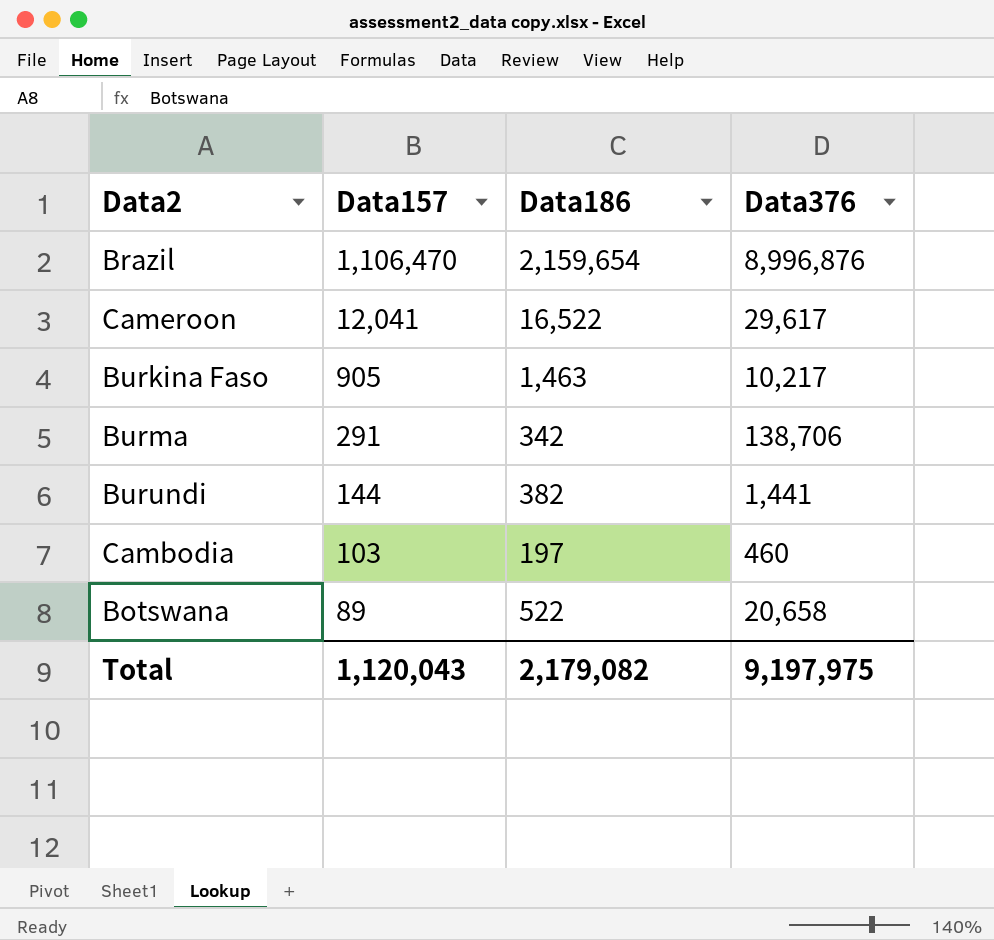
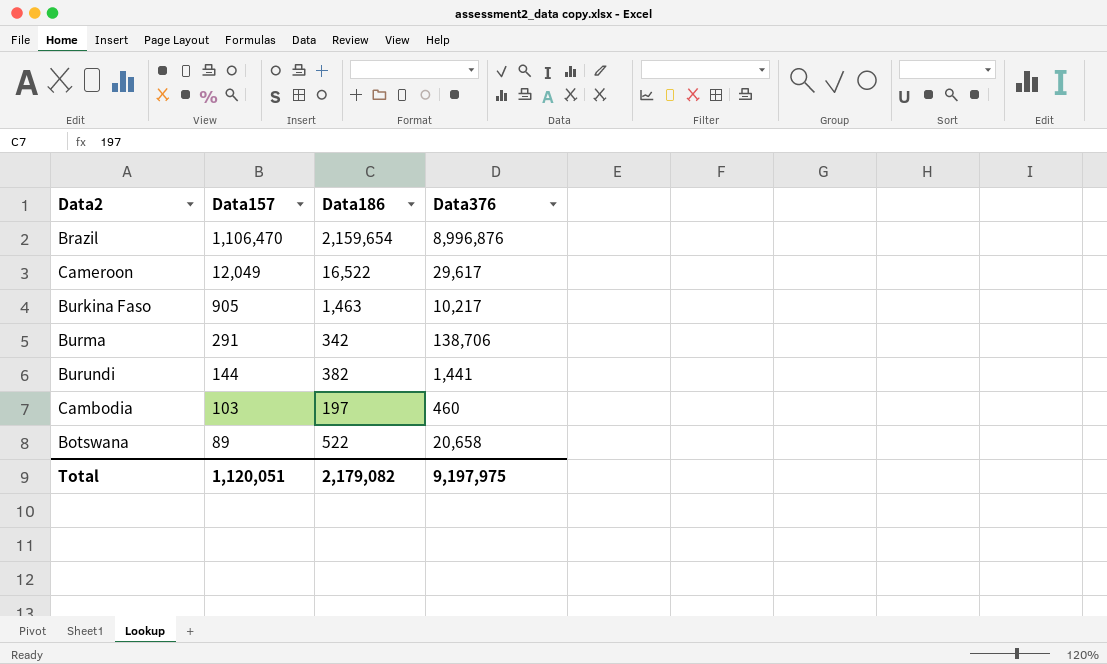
Cameroon | Data157: 12,041 -> 12,049
Total | Data157: 1,120,043 -> 1,120,051

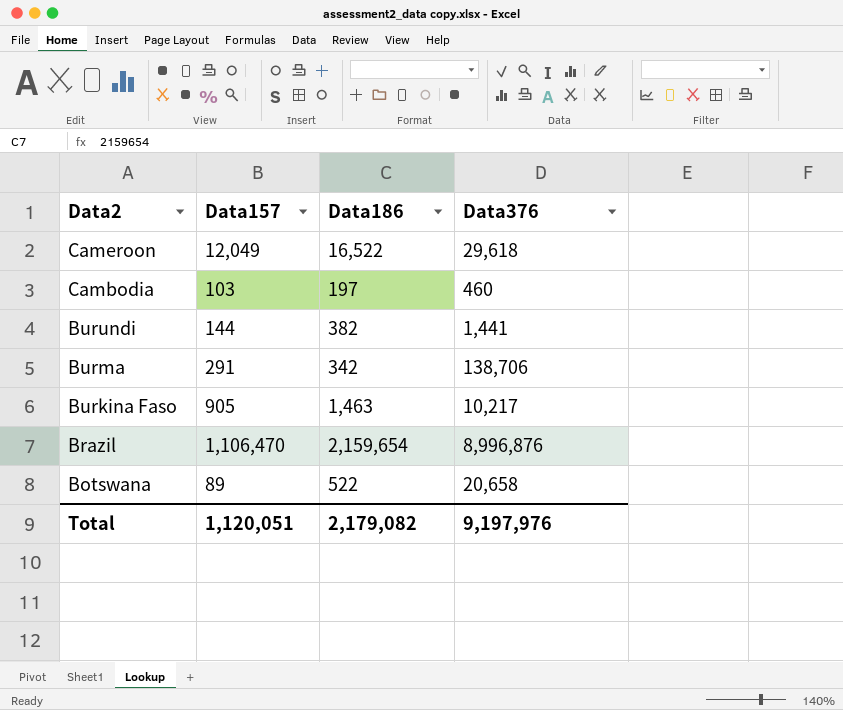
row order: Data157 descending -> Data2 descending
Cameroon | Data376: 29,617 -> 29,618
Total | Data376: 9,197,975 -> 9,197,976

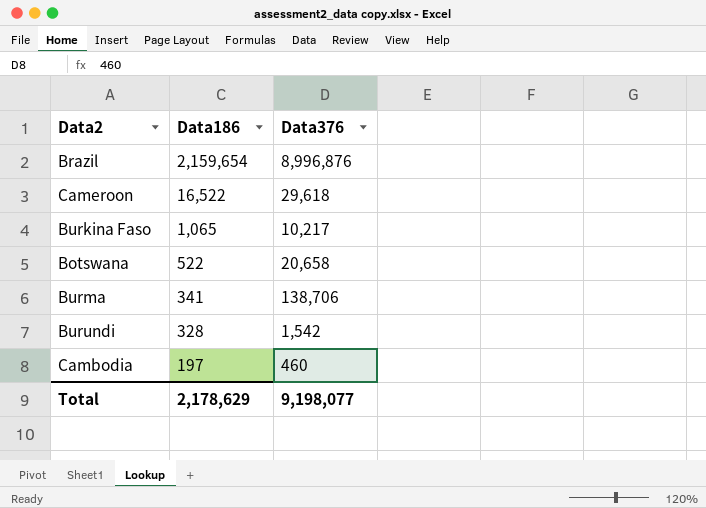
row order: Data2 descending -> Data186 descending
column Data157 | position: 2 -> none
Burkina Faso | Data186: 1,463 -> 1,065
Burma | Data186: 342 -> 341
Burundi | Data186: 382 -> 328
Burundi | Data376: 1,441 -> 1,542
Total | Data186: 2,179,082 -> 2,178,629
Total | Data376: 9,197,976 -> 9,198,077

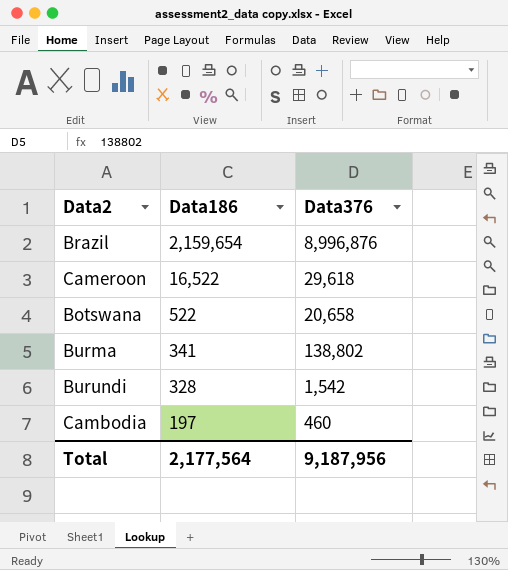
row Burkina Faso: 1,065 | 10,217 -> none
Burma | Data376: 138,706 -> 138,802
Total | Data186: 2,178,629 -> 2,177,564
Total | Data376: 9,198,077 -> 9,187,956

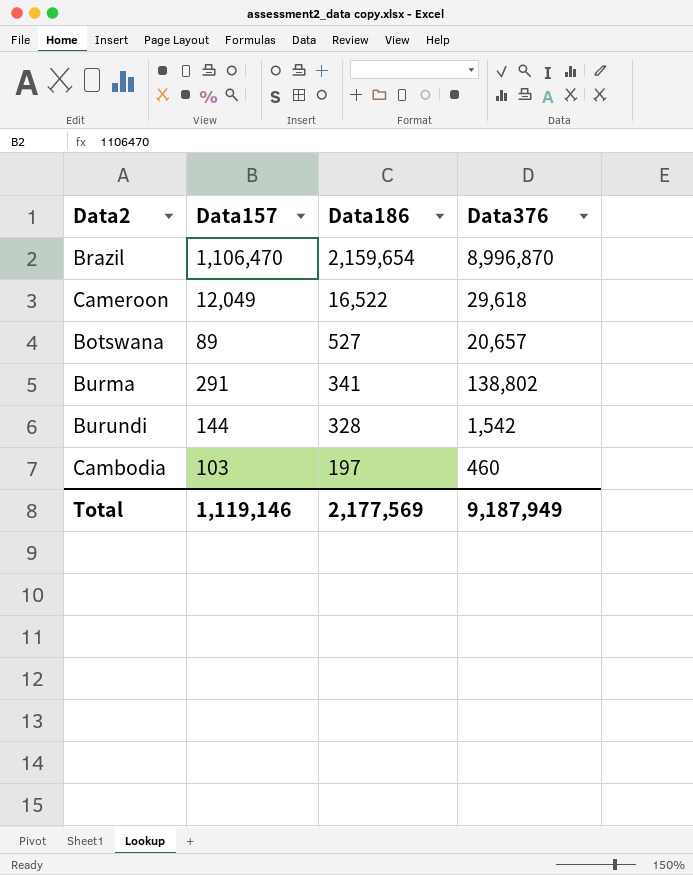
column Data157 | position: none -> 2
Brazil | Data376: 8,996,876 -> 8,996,870
Botswana | Data186: 522 -> 527
Botswana | Data376: 20,658 -> 20,657
Total | Data186: 2,177,564 -> 2,177,569
Total | Data376: 9,187,956 -> 9,187,949

